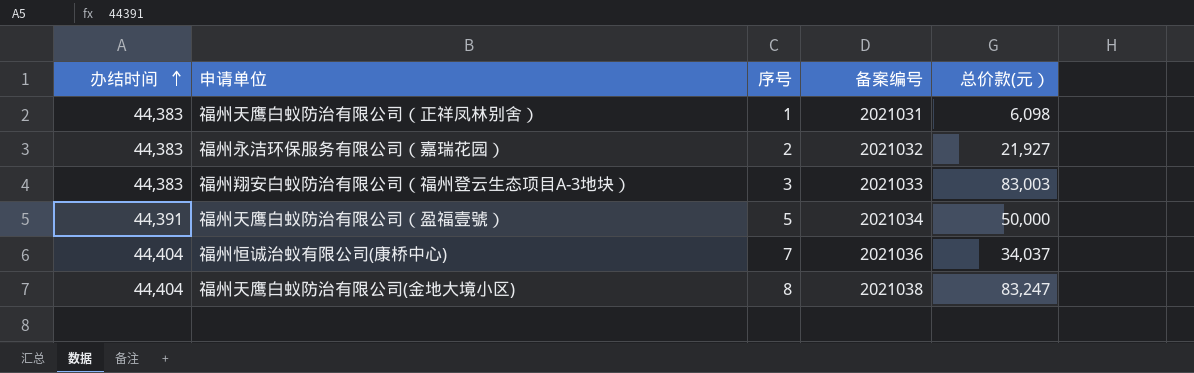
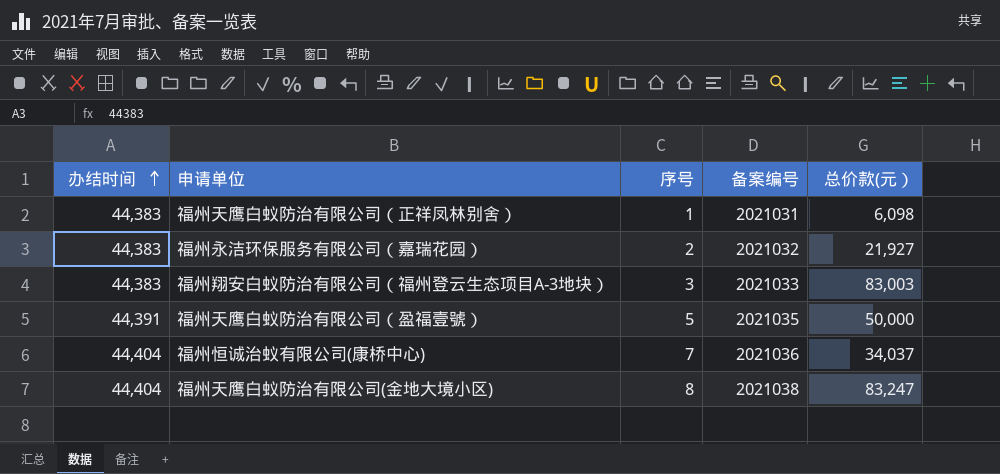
福州天鹰白蚁防治有限公司（盈福壹號） | 备案编号: 2021034 -> 2021035

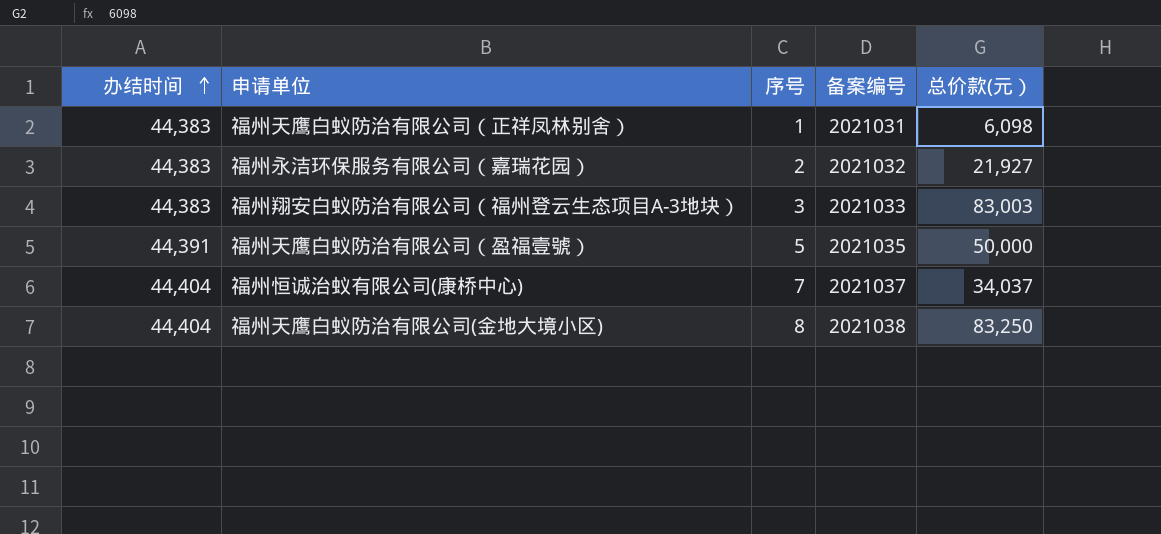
福州恒诚治蚁有限公司(康桥中心) | 备案编号: 2021036 -> 2021037
福州天鹰白蚁防治有限公司(金地大境小区) | 总价款(元）: 83,247 -> 83,250

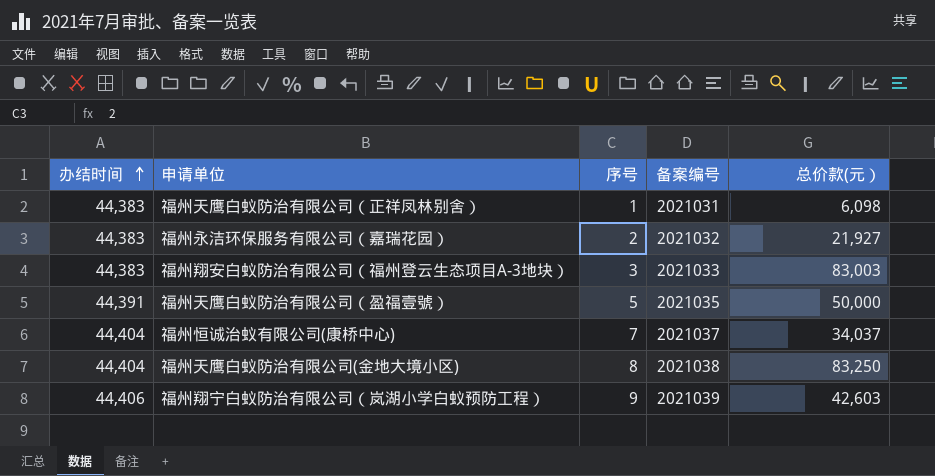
row 福州翔宁白蚁防治有限公司（岚湖小学白蚁预防工程）: none -> 44,406 | 9 | 2021039 | 42,603

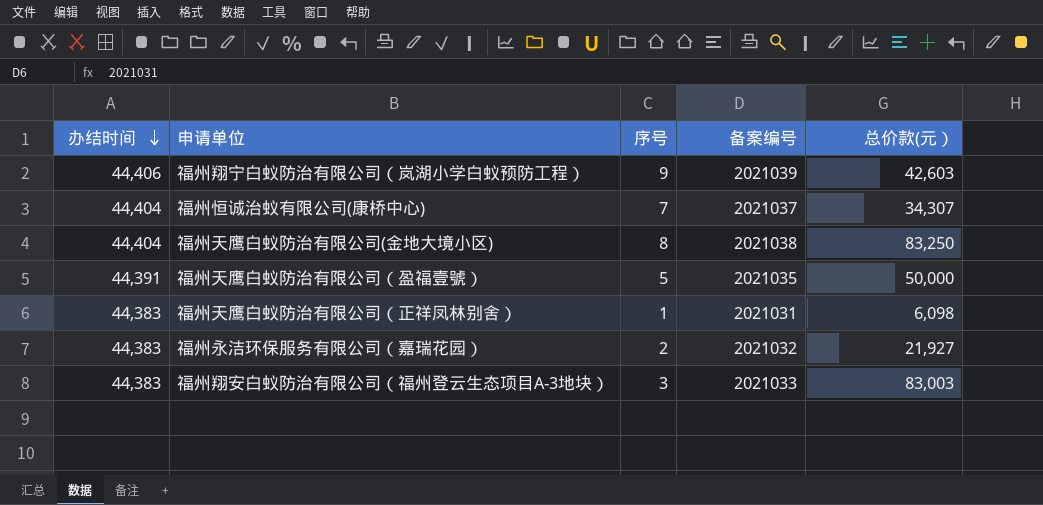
row order: 办结时间 ascending -> 办结时间 descending
福州恒诚治蚁有限公司(康桥中心) | 总价款(元）: 34,037 -> 34,307

